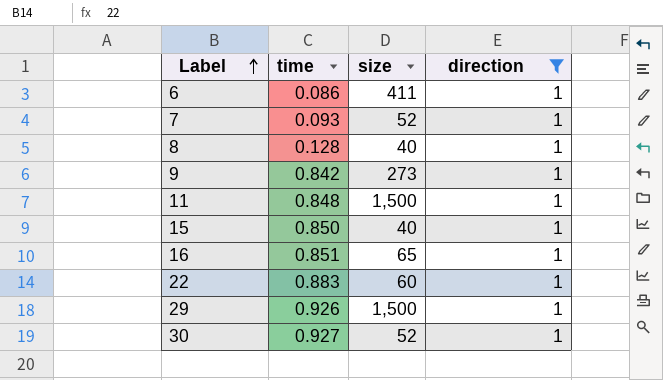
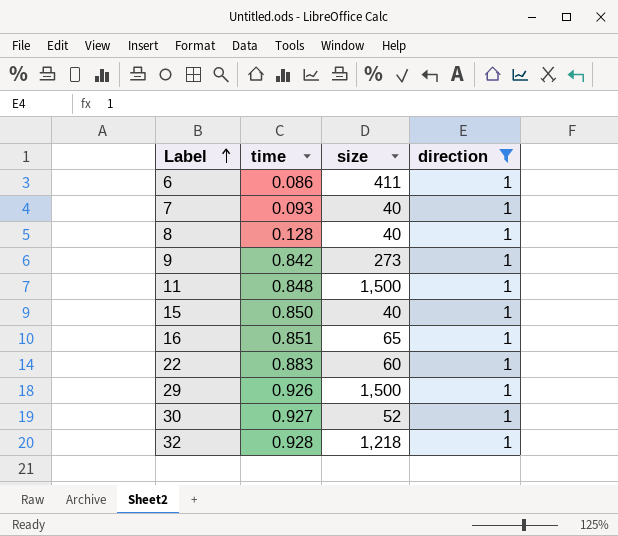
7 | size: 52 -> 40
row 32: none -> 0.928 | 1,218 | 1

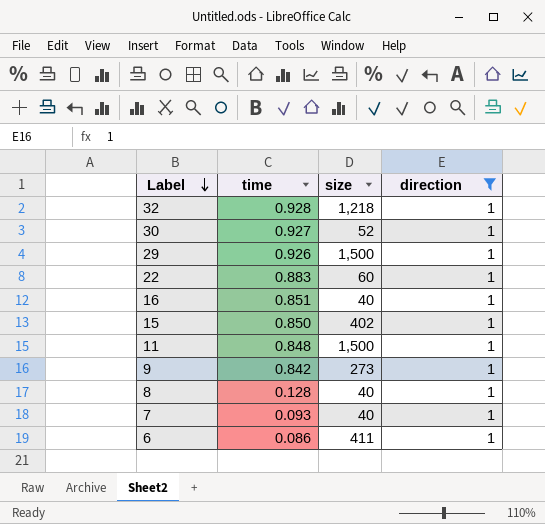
row order: Label ascending -> Label descending
16 | size: 65 -> 40
15 | size: 40 -> 402

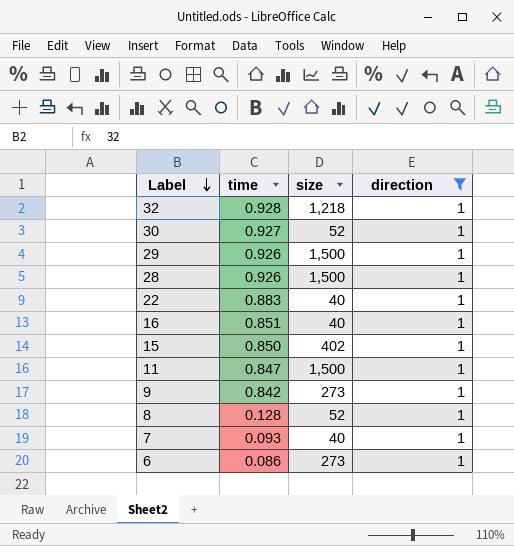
row 28: none -> 0.926 | 1,500 | 1
22 | size: 60 -> 40
11 | time: 0.848 -> 0.847
8 | size: 40 -> 52
6 | size: 411 -> 273

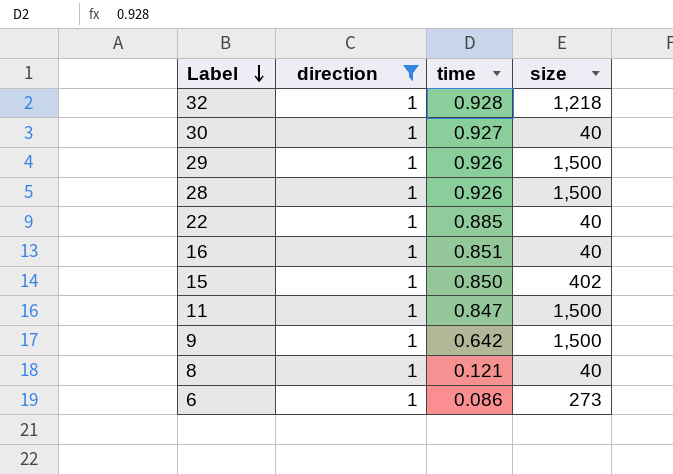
column direction | position: 4 -> 2
row 7: 0.093 | 40 | 1 -> none
30 | size: 52 -> 40
22 | time: 0.883 -> 0.885
9 | time: 0.842 -> 0.642
9 | size: 273 -> 1,500
8 | time: 0.128 -> 0.121
8 | size: 52 -> 40

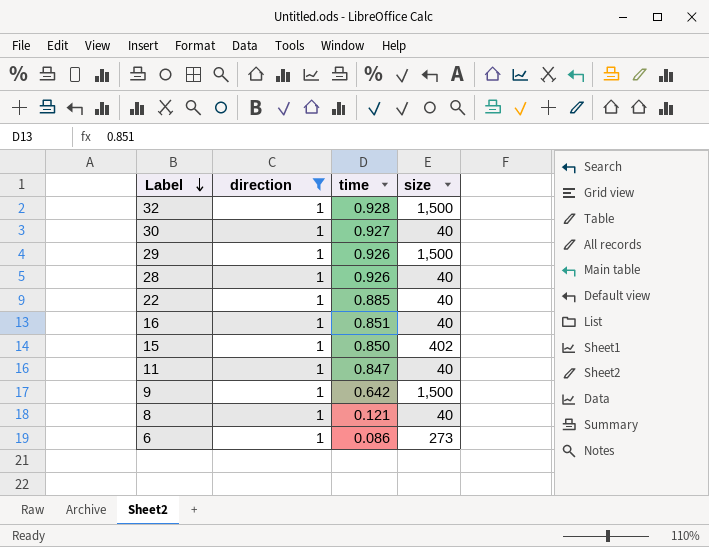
32 | size: 1,218 -> 1,500
28 | size: 1,500 -> 40
11 | size: 1,500 -> 40

